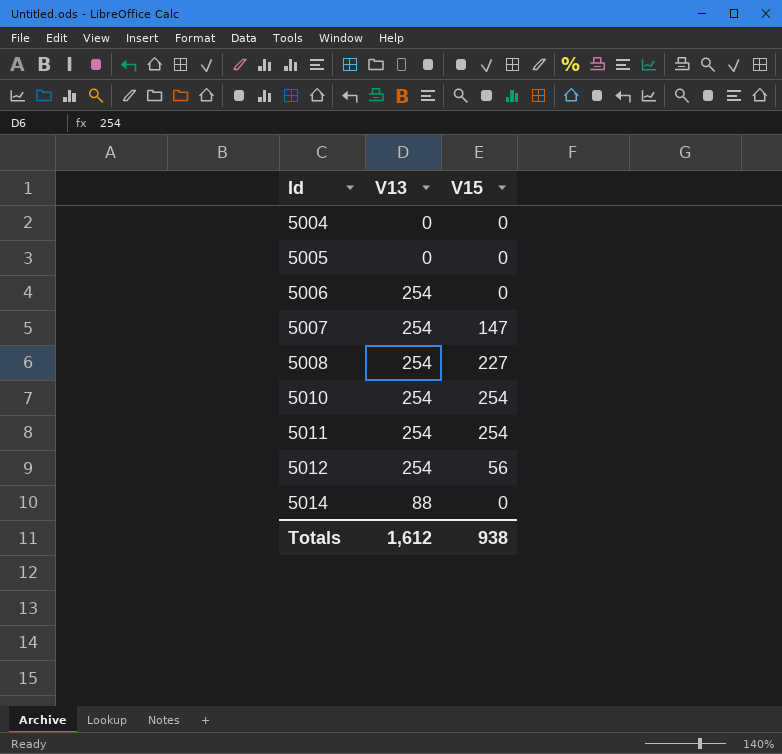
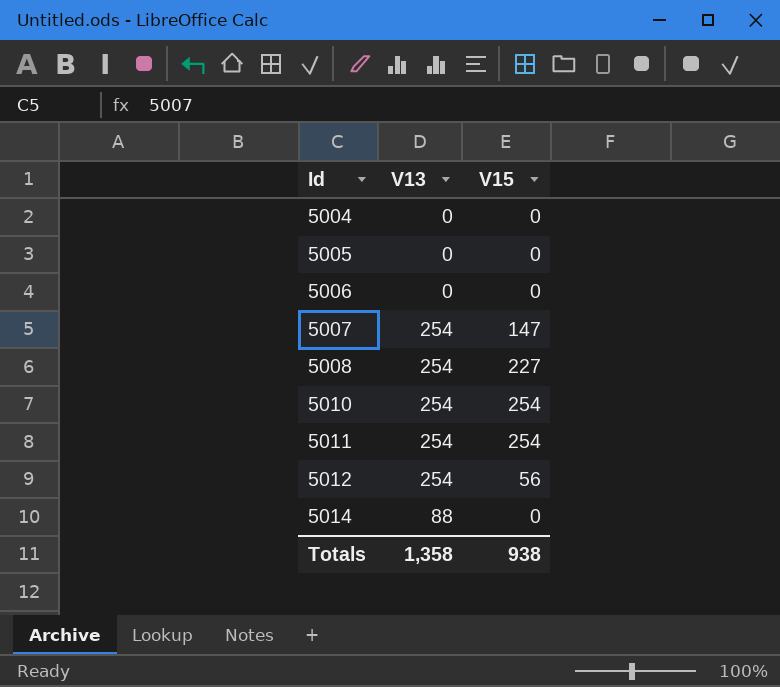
5006 | V13: 254 -> 0
Totals | V13: 1,612 -> 1,358

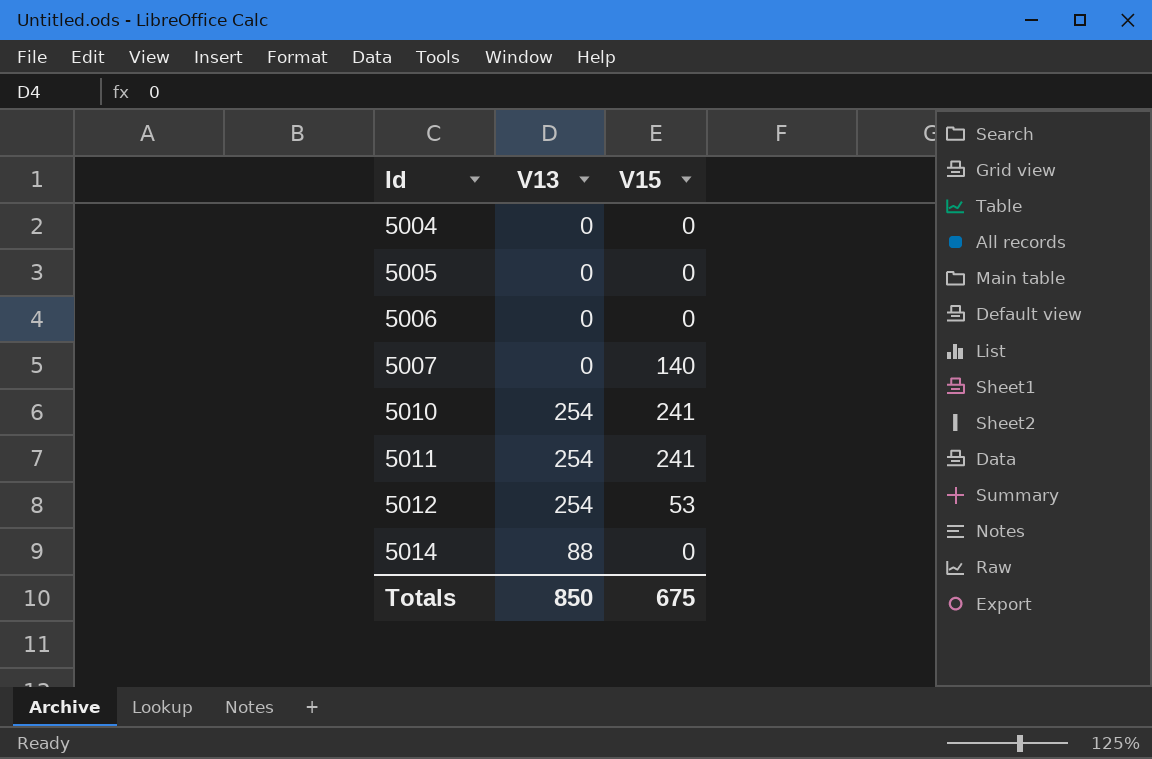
row 5008: 254 | 227 -> none
5007 | V13: 254 -> 0
5007 | V15: 147 -> 140
5010 | V15: 254 -> 241
5011 | V15: 254 -> 241
5012 | V15: 56 -> 53
Totals | V13: 1,358 -> 850
Totals | V15: 938 -> 675

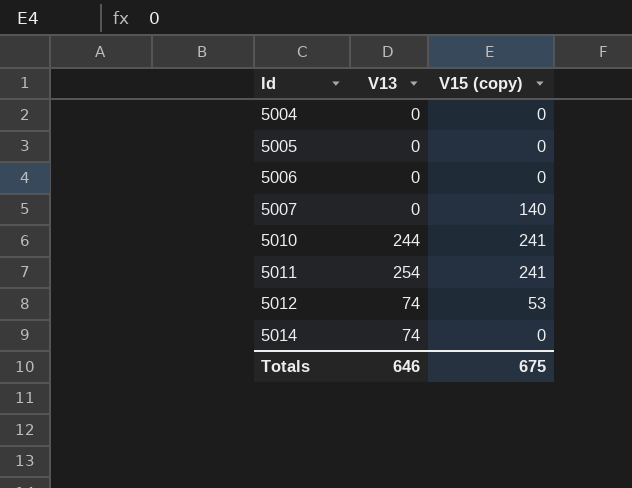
column name: V15 -> V15 (copy)
5010 | V13: 254 -> 244
5012 | V13: 254 -> 74
5014 | V13: 88 -> 74
Totals | V13: 850 -> 646

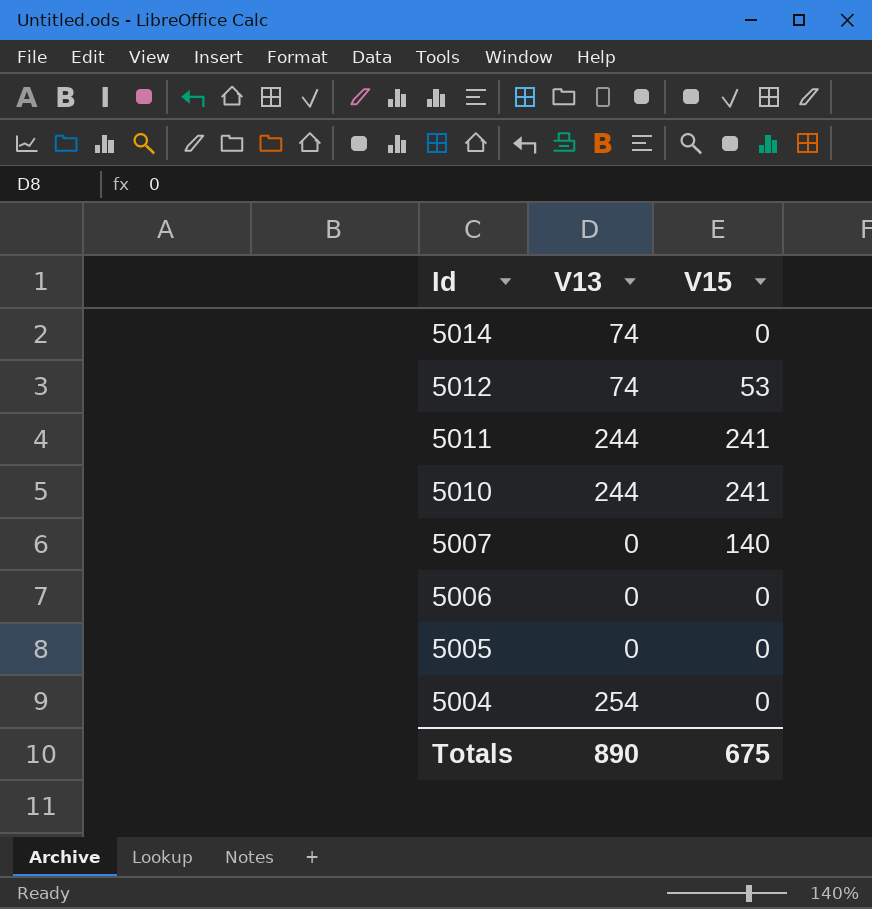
row order: Id ascending -> Id descending
column name: V15 (copy) -> V15
5011 | V13: 254 -> 244
5004 | V13: 0 -> 254
Totals | V13: 646 -> 890

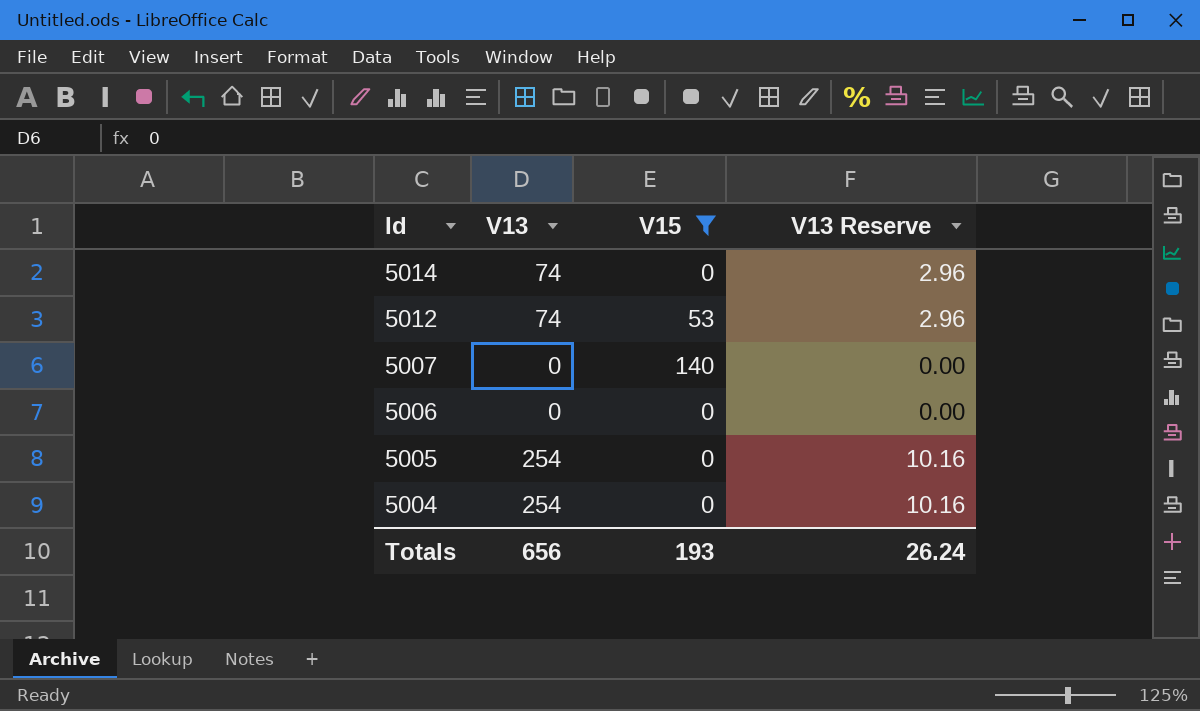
filter: none -> V15 != 241
column V13 Reserve | formula: none -> [V13] * 0.04
5005 | V13: 0 -> 254
Totals | V13: 890 -> 656
Totals | V15: 675 -> 193

